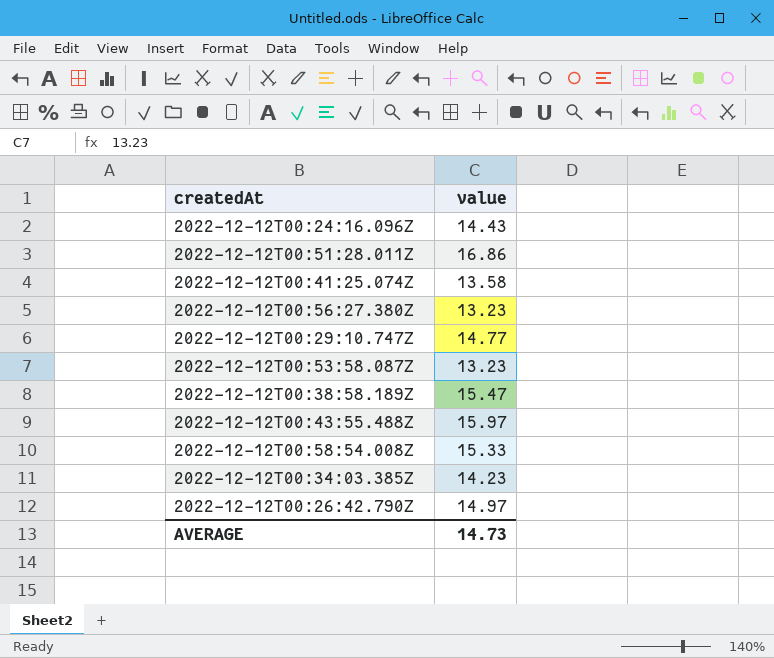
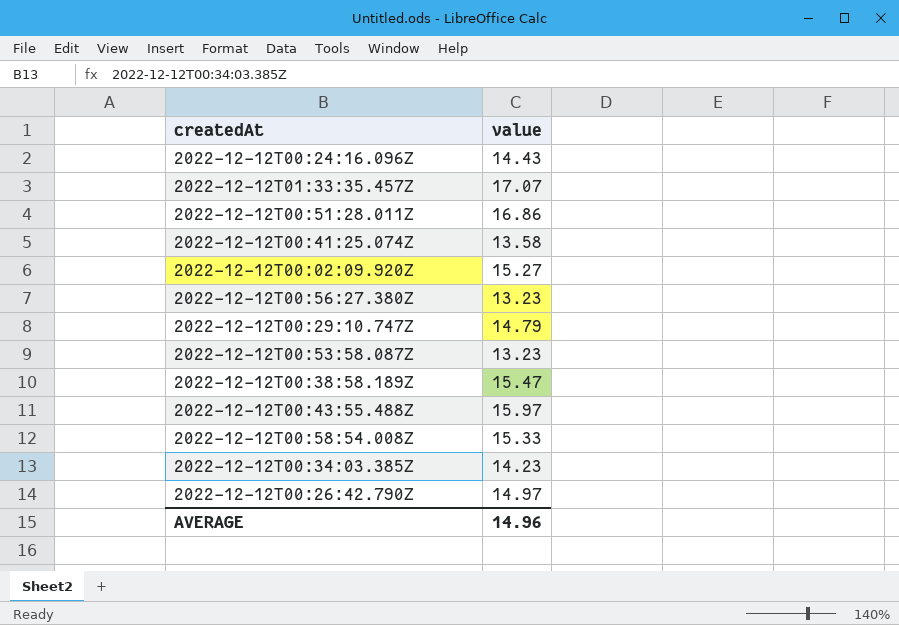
row 2022-12-12T01:33:35.457Z: none -> 17.07
row 2022-12-12T00:02:09.920Z: none -> 15.27
2022-12-12T00:29:10.747Z | value: 14.77 -> 14.79
AVERAGE | value: 14.73 -> 14.96

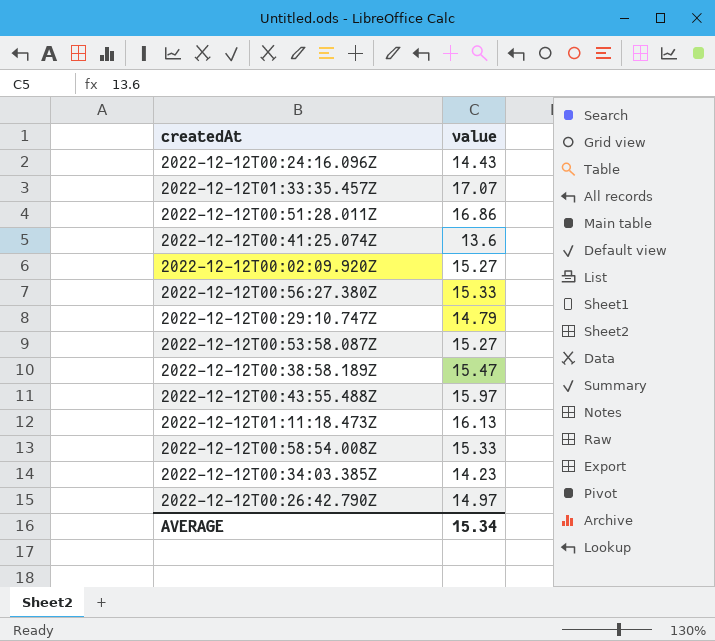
2022-12-12T00:41:25.074Z | value: 13.58 -> 13.6
2022-12-12T00:56:27.380Z | value: 13.23 -> 15.33
2022-12-12T00:53:58.087Z | value: 13.23 -> 15.27
row 2022-12-12T01:11:18.473Z: none -> 16.13
AVERAGE | value: 14.96 -> 15.34

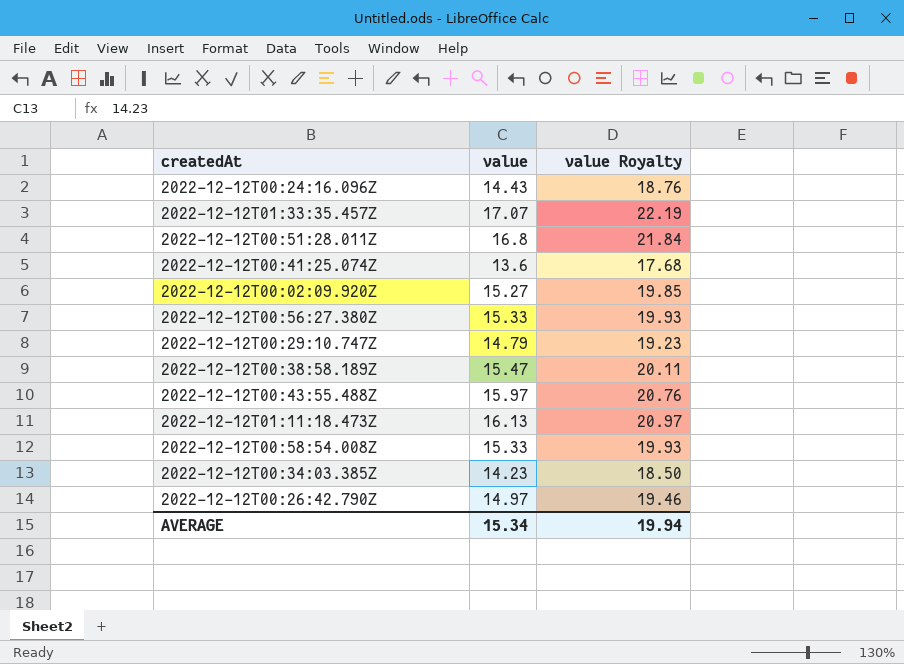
column value Royalty | formula: none -> [value] * 1.3
row 2022-12-12T00:53:58.087Z: 15.27 -> none
2022-12-12T00:51:28.011Z | value: 16.86 -> 16.8

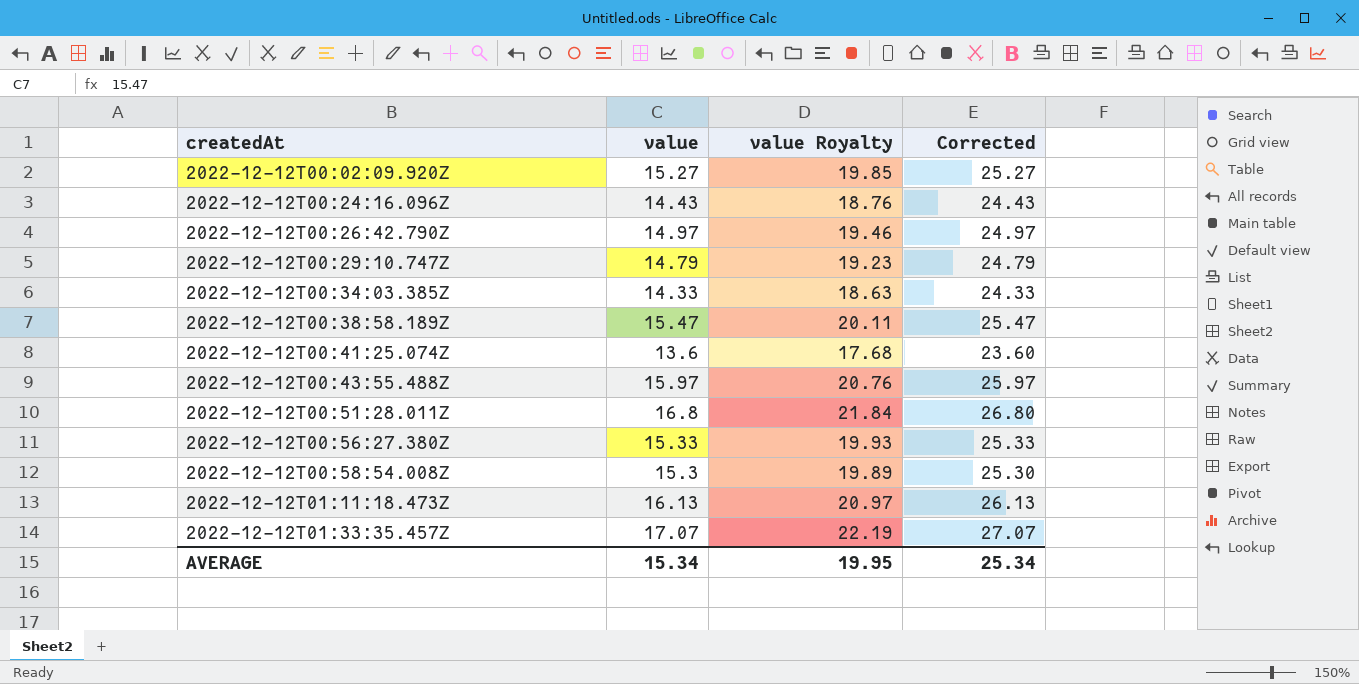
row order: none -> createdAt ascending
column Corrected | formula: none -> [value] + 10
2022-12-12T00:34:03.385Z | value: 14.23 -> 14.33
2022-12-12T00:34:03.385Z | value Royalty: 18.50 -> 18.63
2022-12-12T00:58:54.008Z | value: 15.33 -> 15.3
2022-12-12T00:58:54.008Z | value Royalty: 19.93 -> 19.89
AVERAGE | value Royalty: 19.94 -> 19.95

